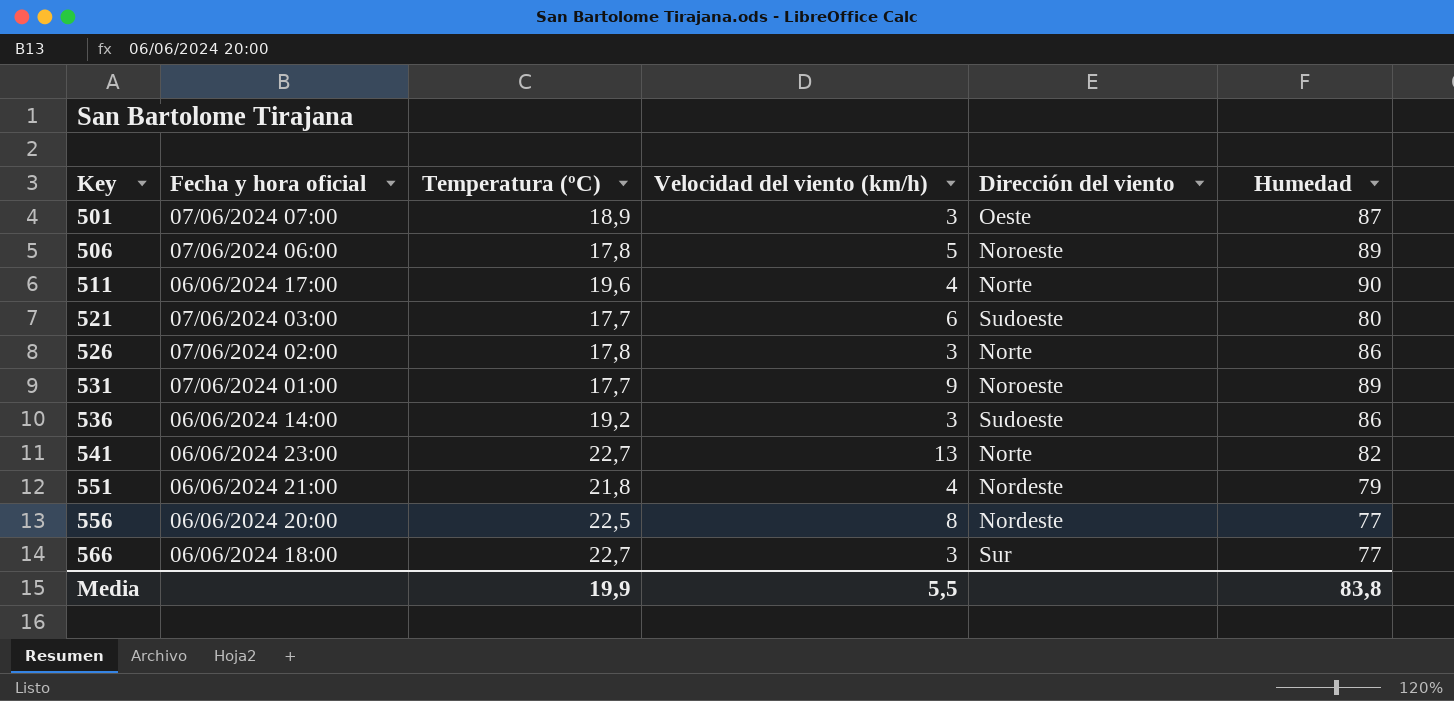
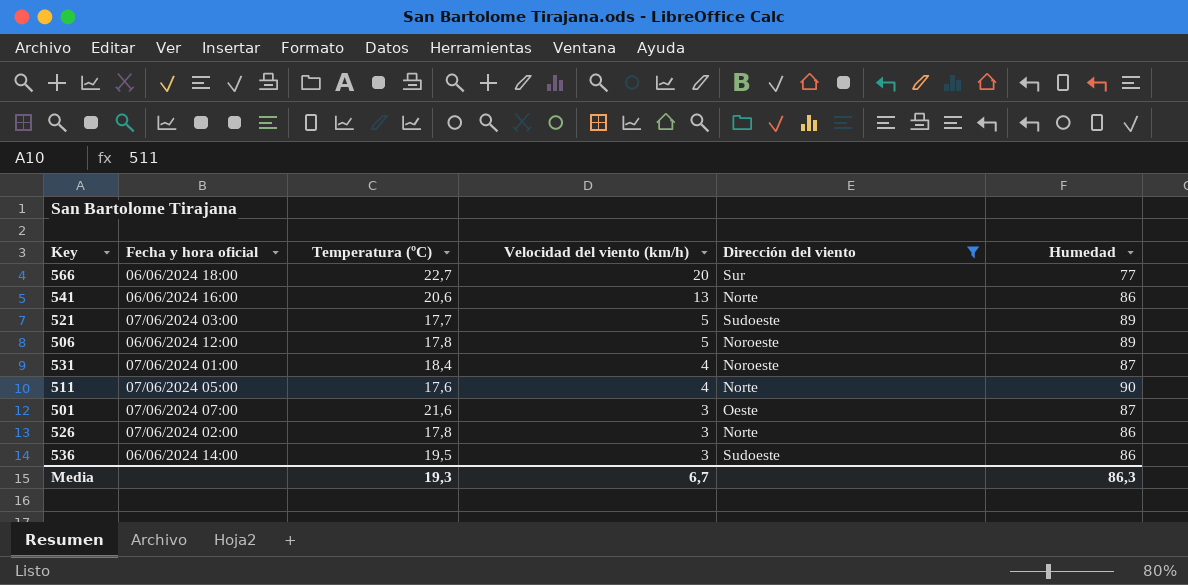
filter: none -> Dirección del viento != Nordeste
row order: Key ascending -> Velocidad del viento (km/h) descending
566 | Velocidad del viento (km/h): 3 -> 20
541 | Fecha y hora oficial: 06/06/2024 23:00 -> 06/06/2024 16:00
541 | Temperatura (ºC): 22,7 -> 20,6
541 | Humedad: 82 -> 86
521 | Velocidad del viento (km/h): 6 -> 5
521 | Humedad: 80 -> 89
506 | Fecha y hora oficial: 07/06/2024 06:00 -> 06/06/2024 12:00
531 | Temperatura (ºC): 17,7 -> 18,4
531 | Velocidad del viento (km/h): 9 -> 4
531 | Humedad: 89 -> 87
511 | Fecha y hora oficial: 06/06/2024 17:00 -> 07/06/2024 05:00
511 | Temperatura (ºC): 19,6 -> 17,6
501 | Temperatura (ºC): 18,9 -> 21,6
536 | Temperatura (ºC): 19,2 -> 19,5
Media | Temperatura (ºC): 19,9 -> 19,3
Media | Velocidad del viento (km/h): 5,5 -> 6,7
Media | Humedad: 83,8 -> 86,3

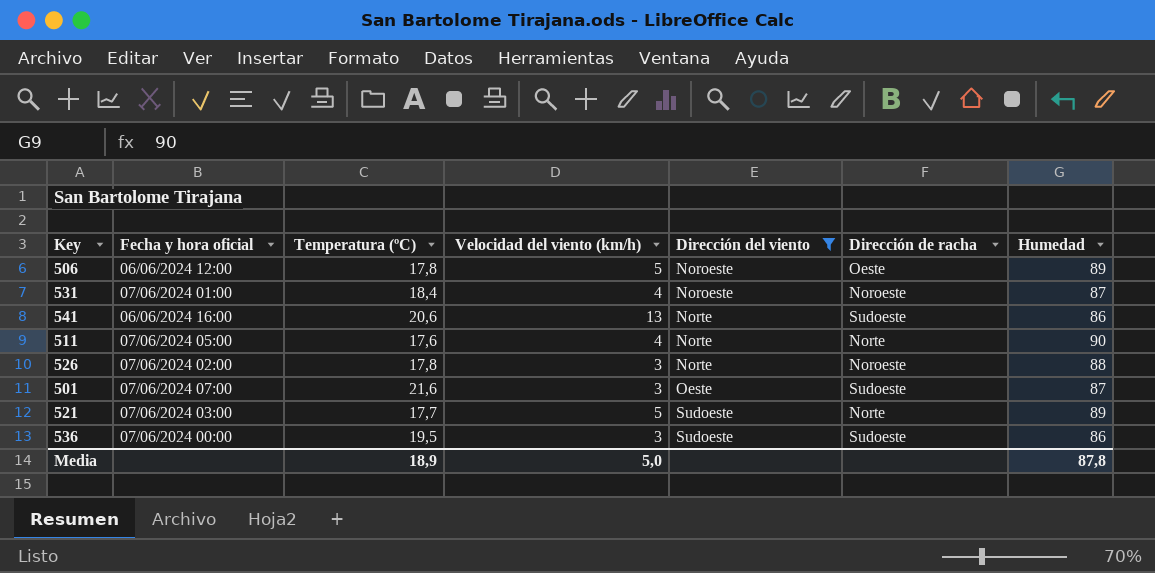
row order: Velocidad del viento (km/h) descending -> Dirección del viento ascending
column Dirección de racha | position: none -> 6
row 566: 06/06/2024 18:00 | 22,7 | 20 | Sur | 77 -> none
526 | Humedad: 86 -> 88
536 | Fecha y hora oficial: 06/06/2024 14:00 -> 07/06/2024 00:00
Media | Temperatura (ºC): 19,3 -> 18,9
Media | Velocidad del viento (km/h): 6,7 -> 5,0
Media | Humedad: 86,3 -> 87,8

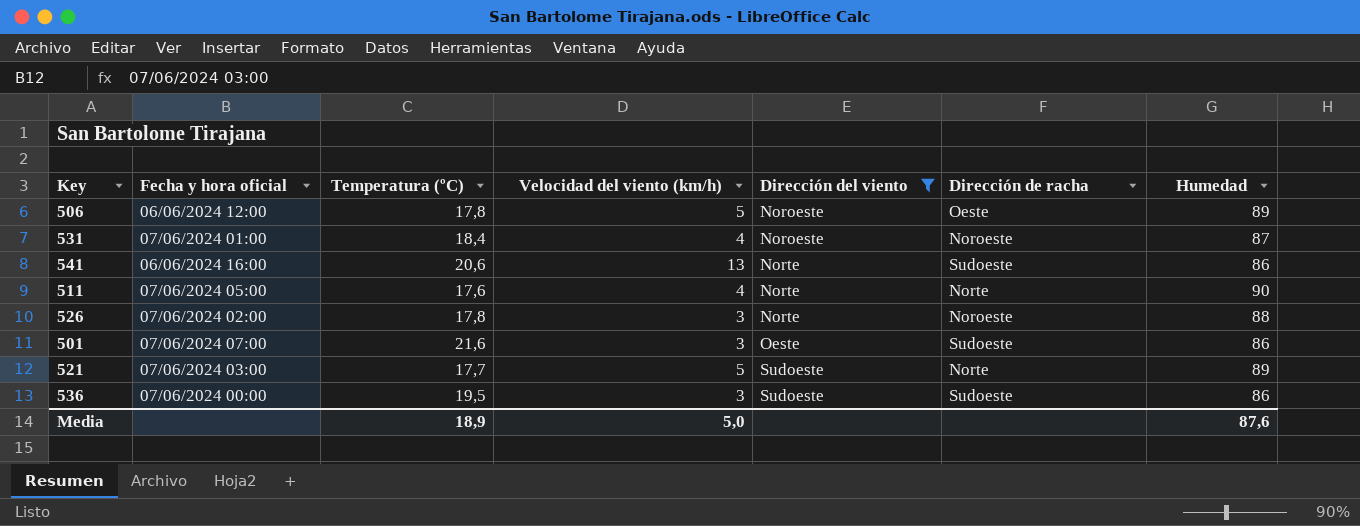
501 | Humedad: 87 -> 86
Media | Humedad: 87,8 -> 87,6

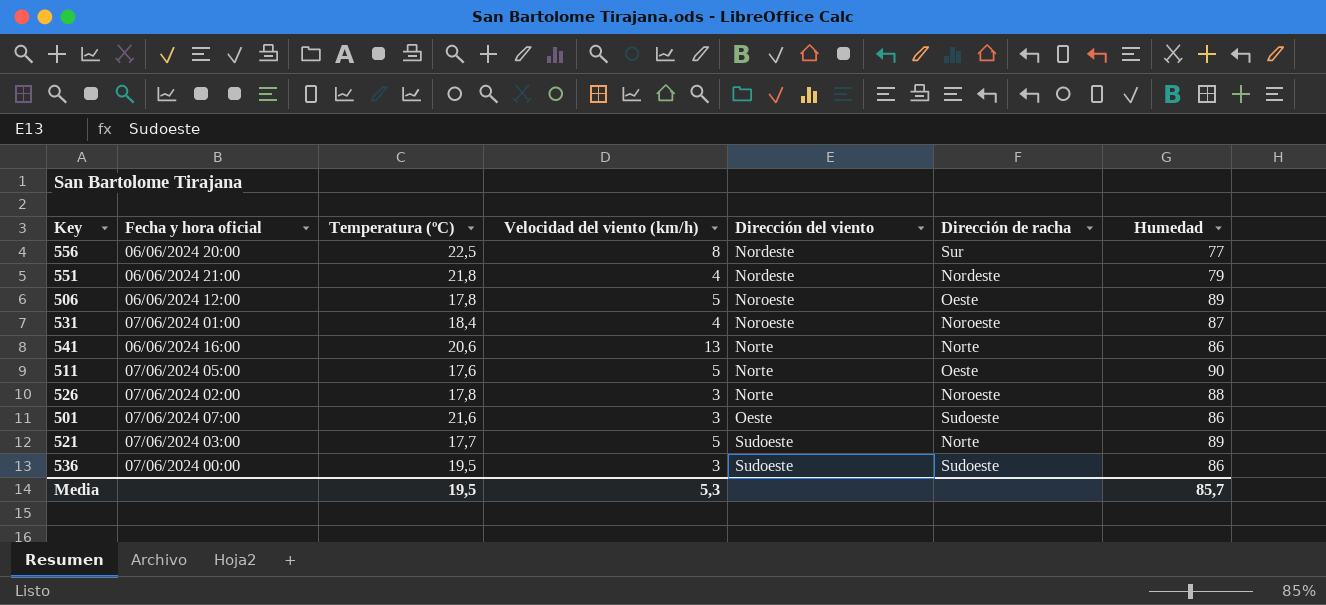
filter: Dirección del viento != Nordeste -> none
541 | Dirección de racha: Sudoeste -> Norte
511 | Velocidad del viento (km/h): 4 -> 5
511 | Dirección de racha: Norte -> Oeste
Media | Temperatura (ºC): 18,9 -> 19,5
Media | Velocidad del viento (km/h): 5,0 -> 5,3
Media | Humedad: 87,6 -> 85,7

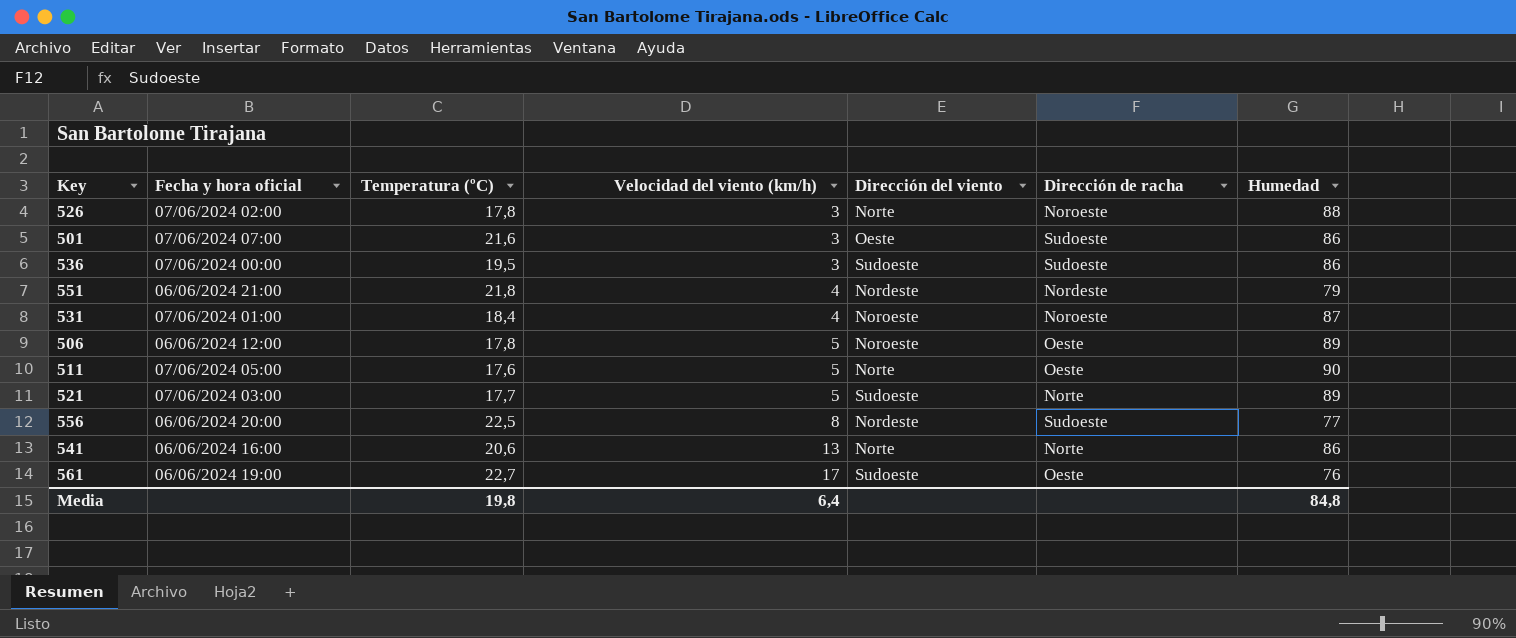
row order: Dirección del viento ascending -> Velocidad del viento (km/h) ascending
556 | Dirección de racha: Sur -> Sudoeste
row 561: none -> 06/06/2024 19:00 | 22,7 | 17 | Sudoeste | Oeste | 76
Media | Temperatura (ºC): 19,5 -> 19,8
Media | Velocidad del viento (km/h): 5,3 -> 6,4
Media | Humedad: 85,7 -> 84,8

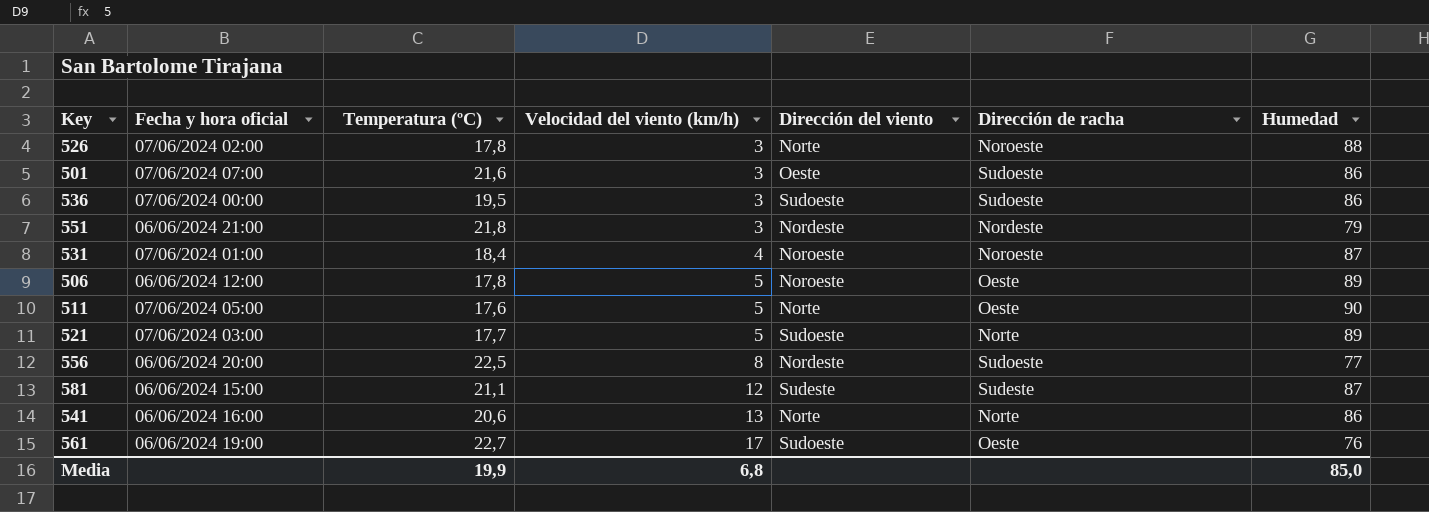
551 | Velocidad del viento (km/h): 4 -> 3
row 581: none -> 06/06/2024 15:00 | 21,1 | 12 | Sudeste | Sudeste | 87
Media | Temperatura (ºC): 19,8 -> 19,9
Media | Velocidad del viento (km/h): 6,4 -> 6,8
Media | Humedad: 84,8 -> 85,0

